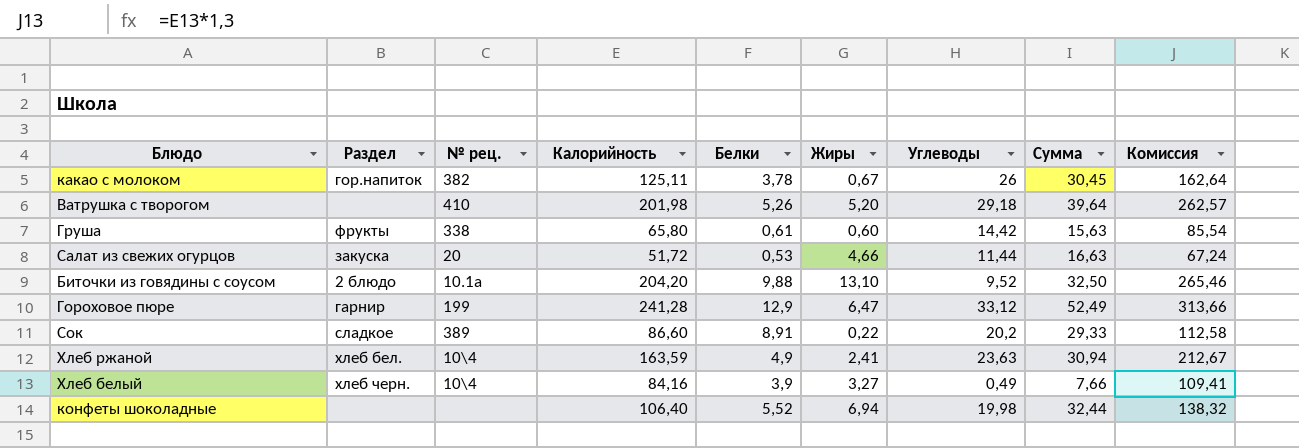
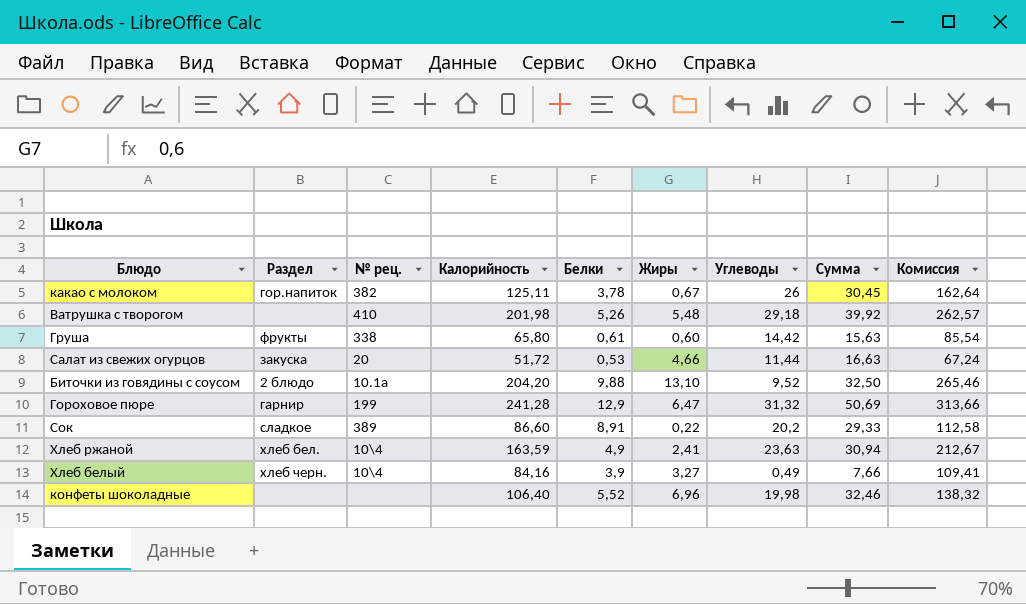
Ватрушка с творогом | Жиры: 5,20 -> 5,48
Ватрушка с творогом | Сумма: 39,64 -> 39,92
Гороховое пюре | Углеводы: 33,12 -> 31,32
Гороховое пюре | Сумма: 52,49 -> 50,69
конфеты шоколадные | Жиры: 6,94 -> 6,96
конфеты шоколадные | Сумма: 32,44 -> 32,46

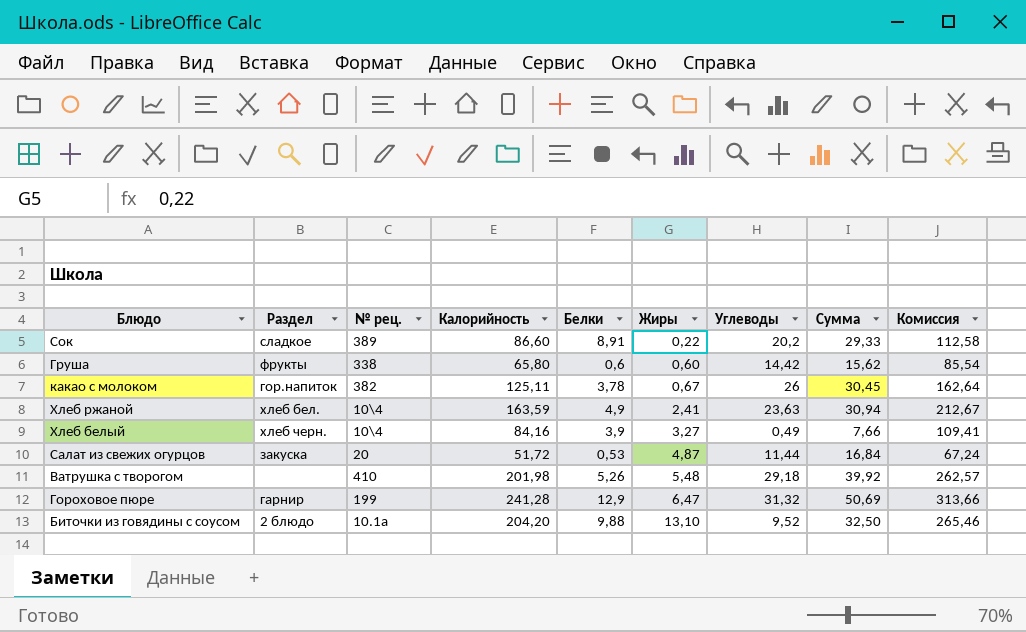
row order: none -> Жиры ascending
row конфеты шоколадные: none | none | 106,40 | 5,52 | 6,96 | 19,98 | 32,46 | 138,32 -> none
Груша | Белки: 0,61 -> 0,6
Груша | Сумма: 15,63 -> 15,62
Салат из свежих огурцов | Жиры: 4,66 -> 4,87
Салат из свежих огурцов | Сумма: 16,63 -> 16,84

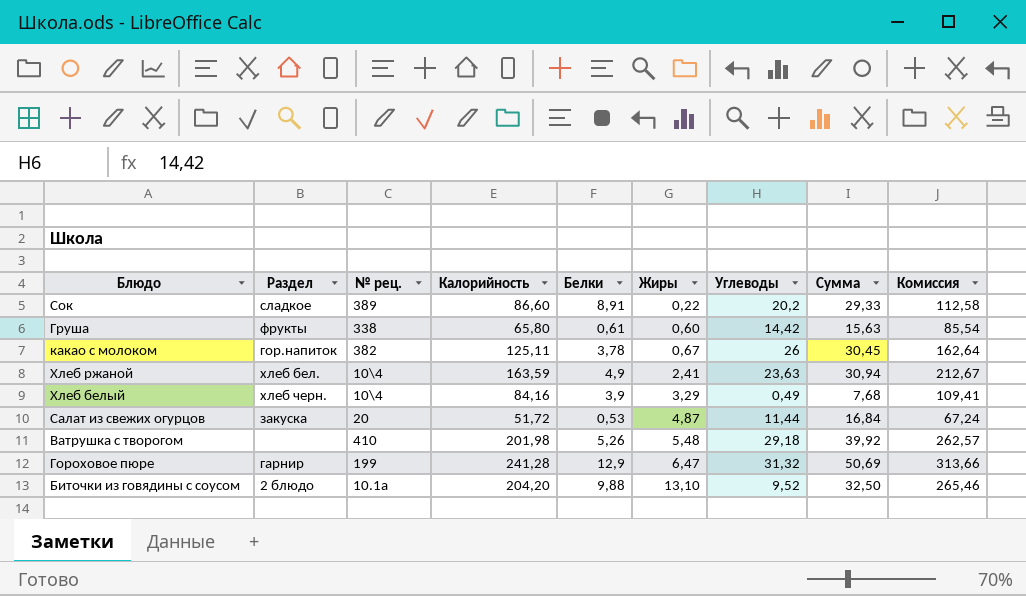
Груша | Белки: 0,6 -> 0,61
Груша | Сумма: 15,62 -> 15,63
Хлеб белый | Жиры: 3,27 -> 3,29
Хлеб белый | Сумма: 7,66 -> 7,68

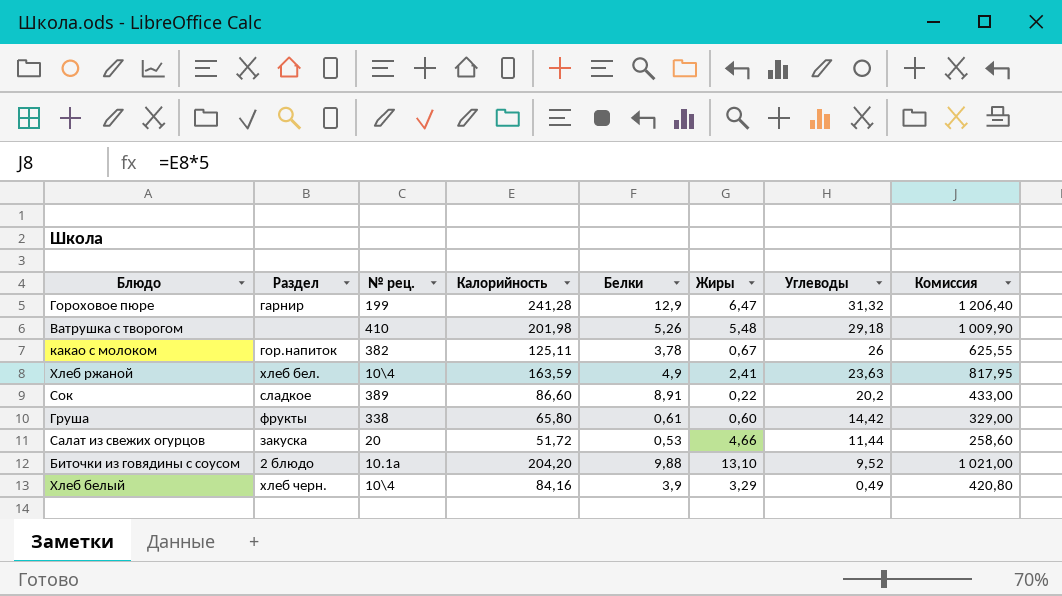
row order: Жиры ascending -> Углеводы descending
column Сумма | formula: [Белки] + [Жиры] + [Углеводы] -> none
column Комиссия | formula: [Калорийность] * 1,3 -> [Калорийность] * 5
Салат из свежих огурцов | Жиры: 4,87 -> 4,66

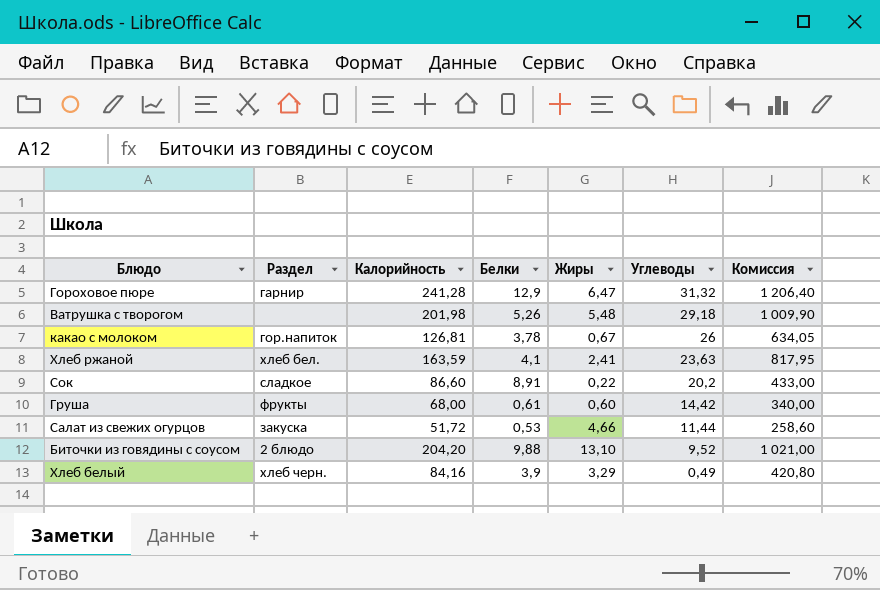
column № рец. | position: 3 -> none
какао с молоком | Калорийность: 125,11 -> 126,81
какао с молоком | Комиссия: 625,55 -> 634,05
Хлеб ржаной | Белки: 4,9 -> 4,1
Груша | Калорийность: 65,80 -> 68,00
Груша | Комиссия: 329,00 -> 340,00

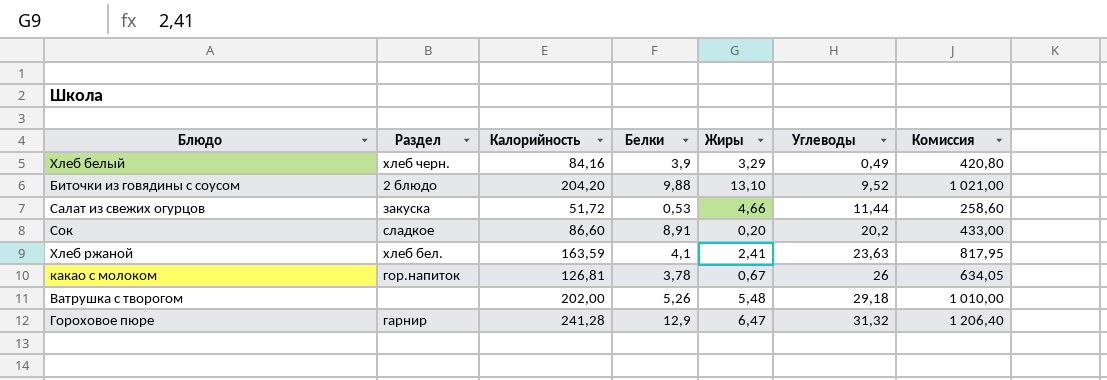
row order: Углеводы descending -> Углеводы ascending
row Груша: фрукты | 68,00 | 0,61 | 0,60 | 14,42 | 340,00 -> none
Сок | Жиры: 0,22 -> 0,20
Ватрушка с творогом | Калорийность: 201,98 -> 202,00
Ватрушка с творогом | Комиссия: 1 009,90 -> 1 010,00

